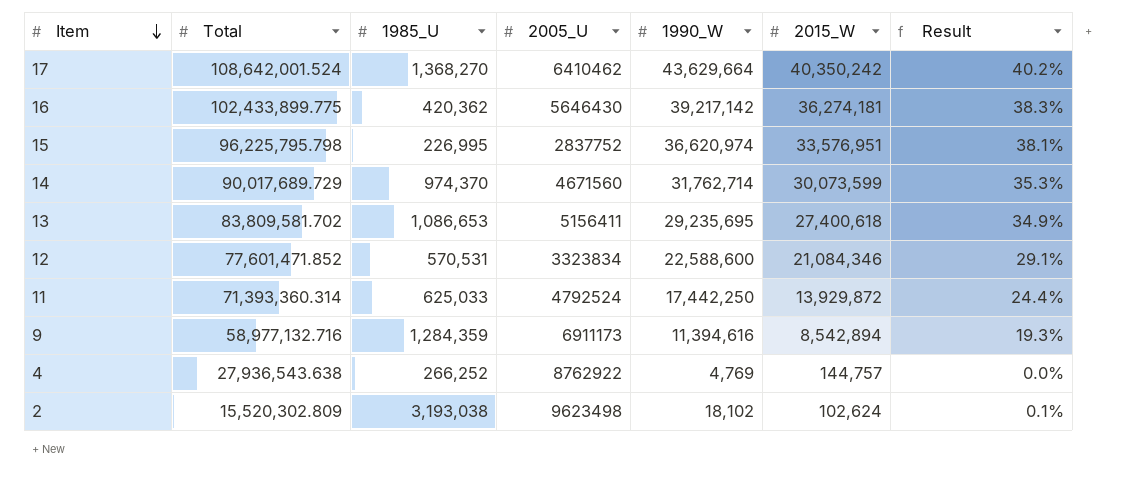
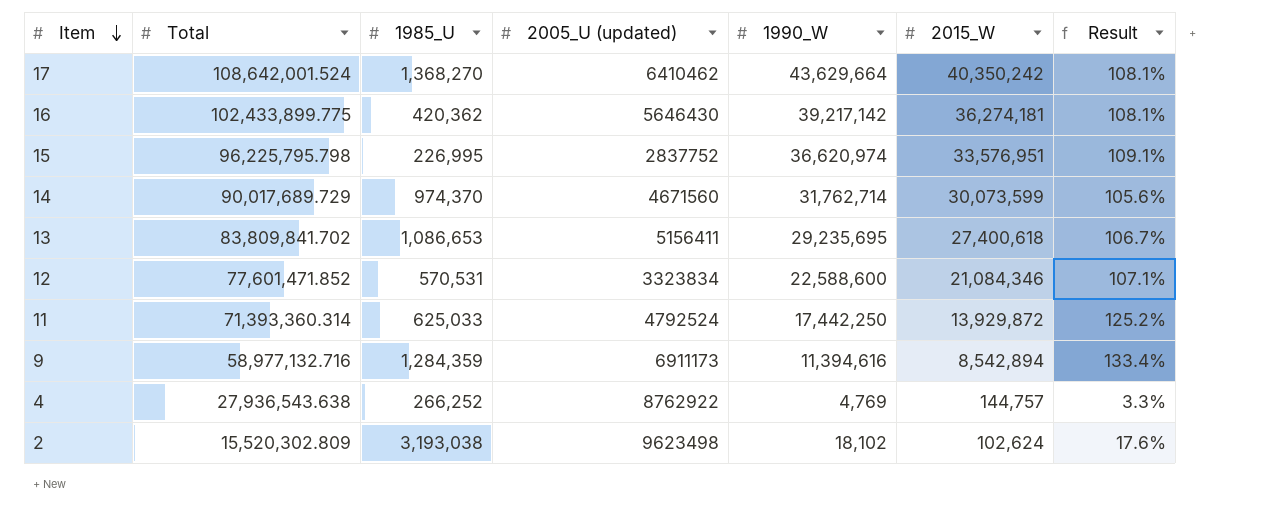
column name: 2005_U -> 2005_U (updated)
column Result | formula: [1990_W] / [Total] -> [1990_W] / [2015_W]
13 | Total: 83,809,581.702 -> 83,809,841.702

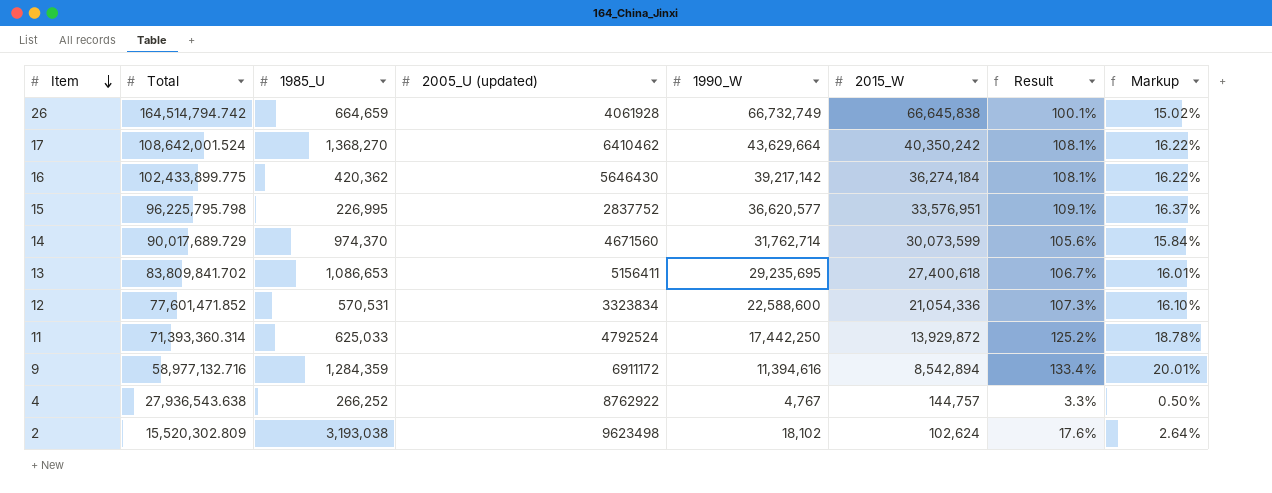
column Markup | formula: none -> [Result] * 0.15
row 26: none -> 164,514,794.742 | 664,659 | 4061928 | 66,732,749 | 66,645,838 | 100.1% | 15.02%
16 | 2015_W: 36,274,181 -> 36,274,184
15 | 1990_W: 36,620,974 -> 36,620,577
12 | 2015_W: 21,084,346 -> 21,054,336
12 | Result: 107.1% -> 107.3%
9 | 2005_U (updated): 6911173 -> 6911172
4 | 1990_W: 4,769 -> 4,767

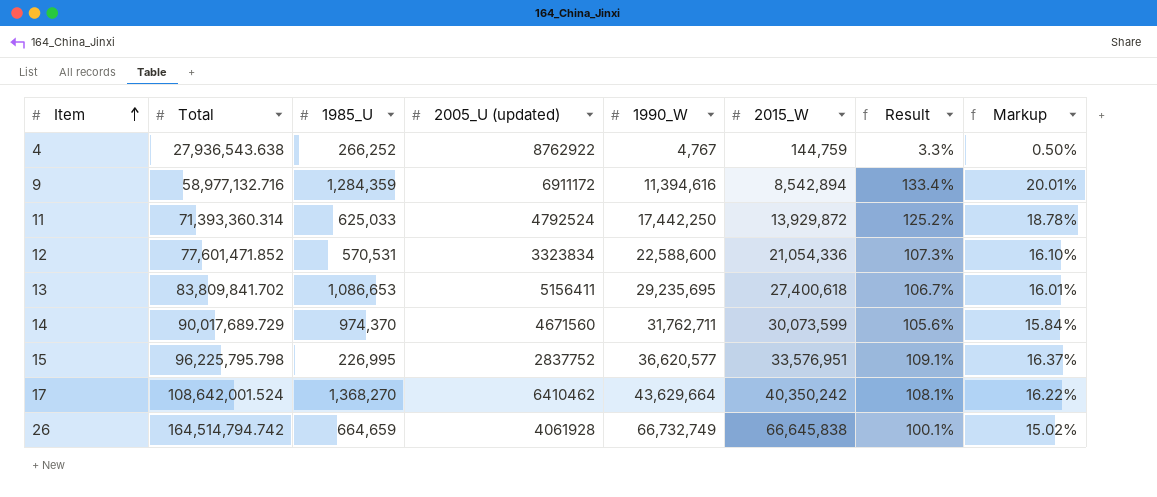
row order: Item descending -> Item ascending
row 16: 102,433,899.775 | 420,362 | 5646430 | 39,217,142 | 36,274,184 | 108.1% | 16.22% -> none
row 2: 15,520,302.809 | 3,193,038 | 9623498 | 18,102 | 102,624 | 17.6% | 2.64% -> none
4 | 2015_W: 144,757 -> 144,759
14 | 1990_W: 31,762,714 -> 31,762,711

